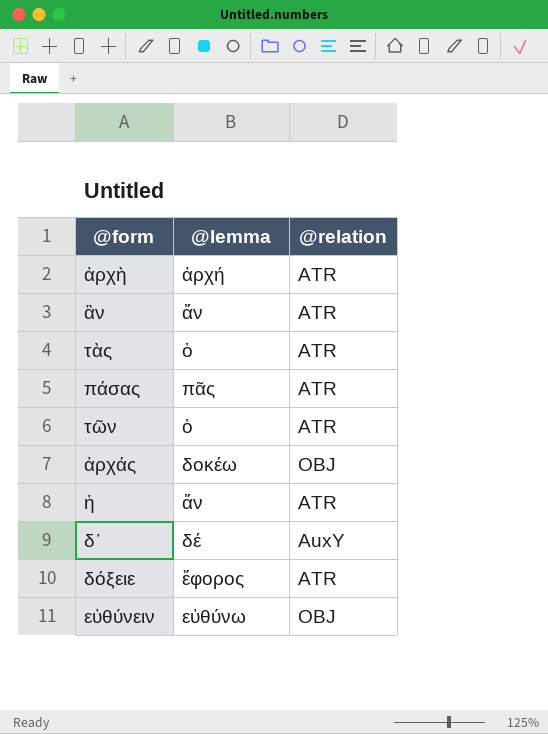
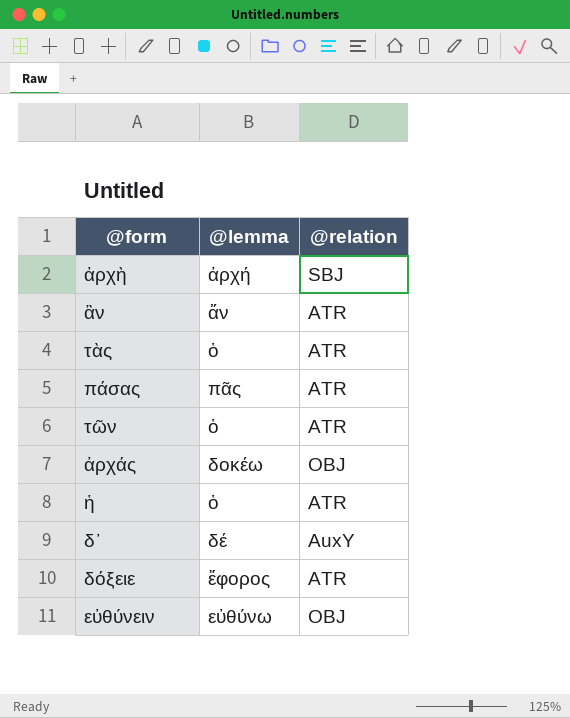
ἀρχὴ | @relation: ATR -> SBJ
ἡ | @lemma: ἄν -> ὁ

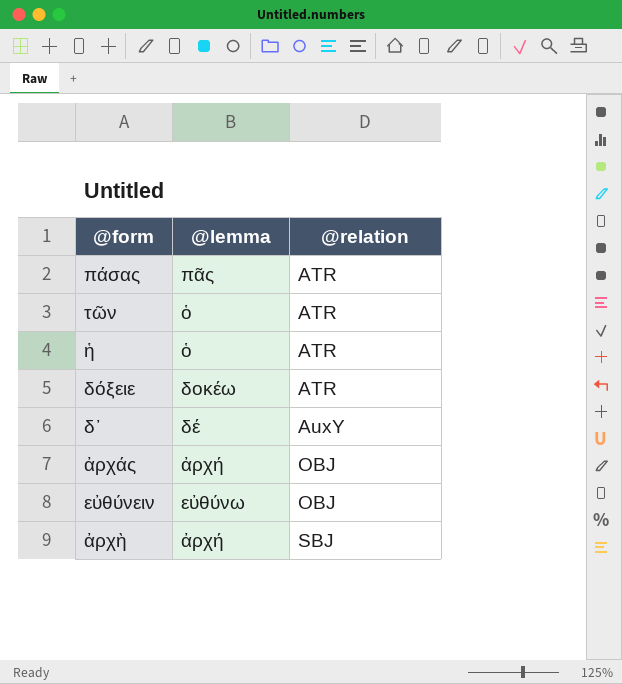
row order: none -> @relation ascending
row ἂν: ἄν | ATR -> none
row τὰς: ὁ | ATR -> none
δόξειε | @lemma: ἔφορος -> δοκέω
ἀρχάς | @lemma: δοκέω -> ἀρχή

